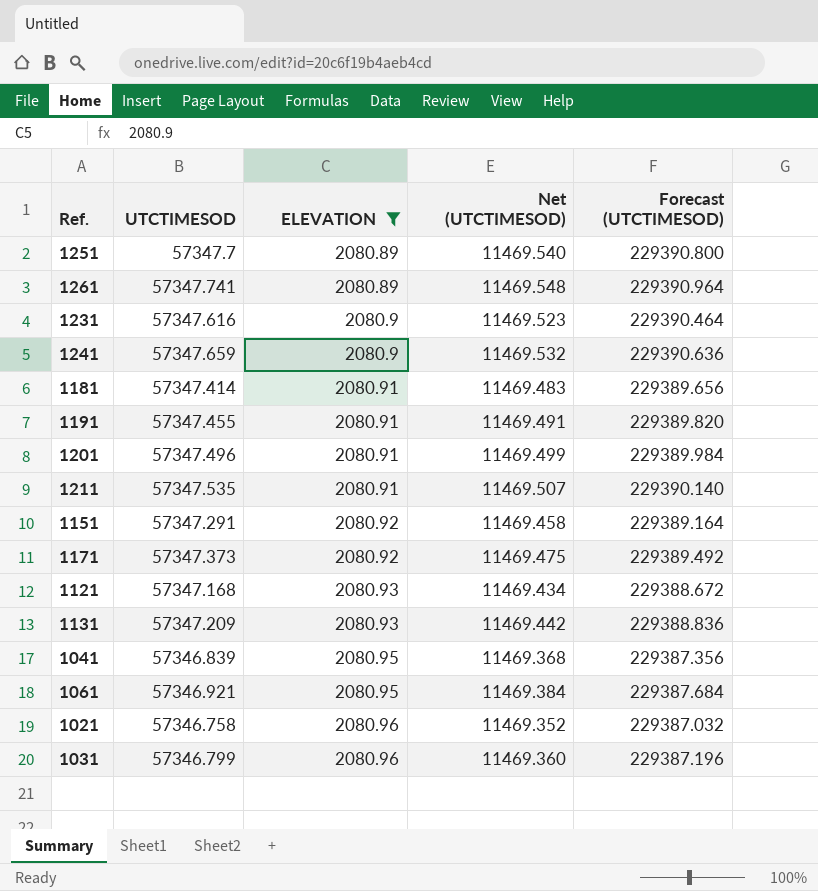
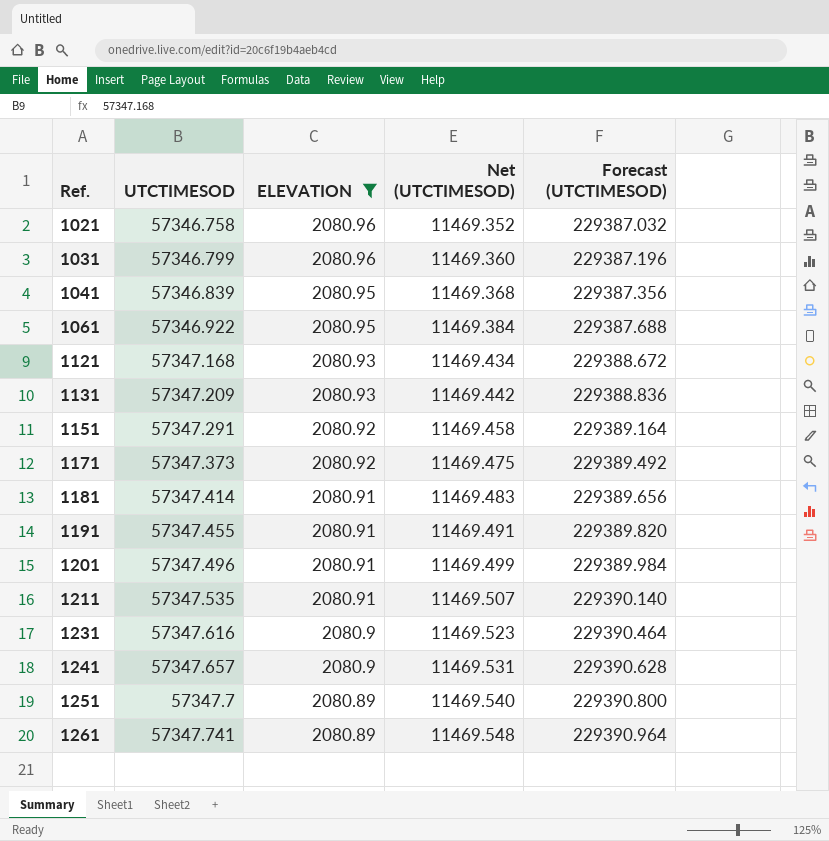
row order: ELEVATION ascending -> Ref. ascending
1061 | UTCTIMESOD: 57346.921 -> 57346.922
1061 | Forecast (UTCTIMESOD): 229387.684 -> 229387.688
1241 | UTCTIMESOD: 57347.659 -> 57347.657
1241 | Net (UTCTIMESOD): 11469.532 -> 11469.531
1241 | Forecast (UTCTIMESOD): 229390.636 -> 229390.628

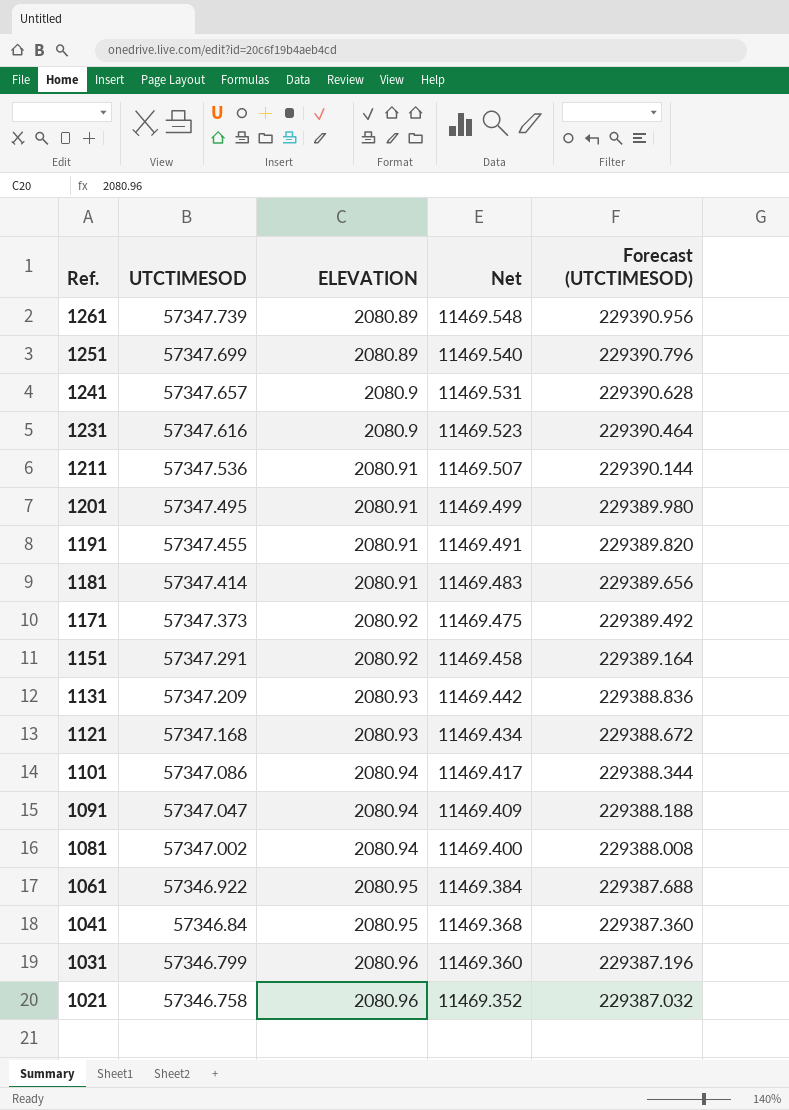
filter: ELEVATION != 2080.94 -> none
row order: Ref. ascending -> Ref. descending
column name: Net (UTCTIMESOD) -> Net
1261 | UTCTIMESOD: 57347.741 -> 57347.739
1261 | Forecast (UTCTIMESOD): 229390.964 -> 229390.956
1251 | UTCTIMESOD: 57347.7 -> 57347.699
1251 | Forecast (UTCTIMESOD): 229390.800 -> 229390.796
1211 | UTCTIMESOD: 57347.535 -> 57347.536
1211 | Forecast (UTCTIMESOD): 229390.140 -> 229390.144
1201 | UTCTIMESOD: 57347.496 -> 57347.495
1201 | Forecast (UTCTIMESOD): 229389.984 -> 229389.980
1041 | UTCTIMESOD: 57346.839 -> 57346.84
1041 | Forecast (UTCTIMESOD): 229387.356 -> 229387.360

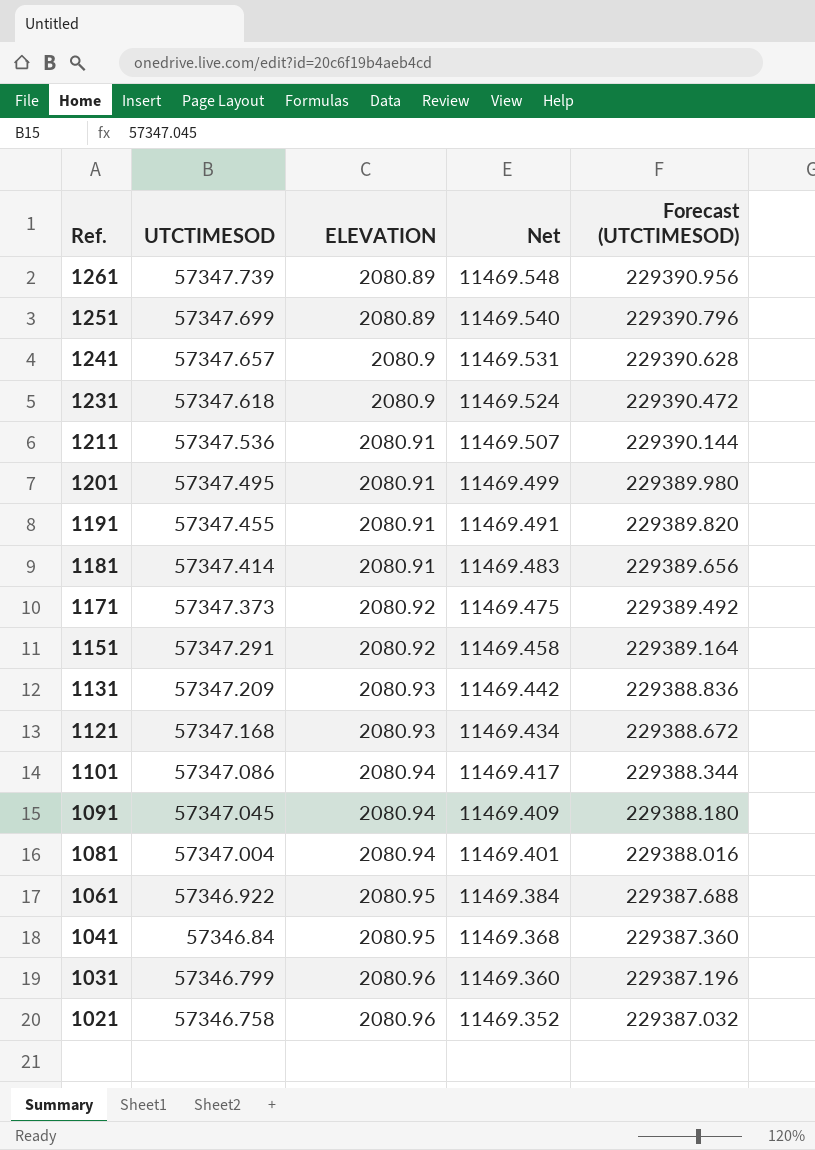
1231 | UTCTIMESOD: 57347.616 -> 57347.618
1231 | Net: 11469.523 -> 11469.524
1231 | Forecast (UTCTIMESOD): 229390.464 -> 229390.472
1091 | UTCTIMESOD: 57347.047 -> 57347.045
1091 | Forecast (UTCTIMESOD): 229388.188 -> 229388.180
1081 | UTCTIMESOD: 57347.002 -> 57347.004
1081 | Net: 11469.400 -> 11469.401
1081 | Forecast (UTCTIMESOD): 229388.008 -> 229388.016

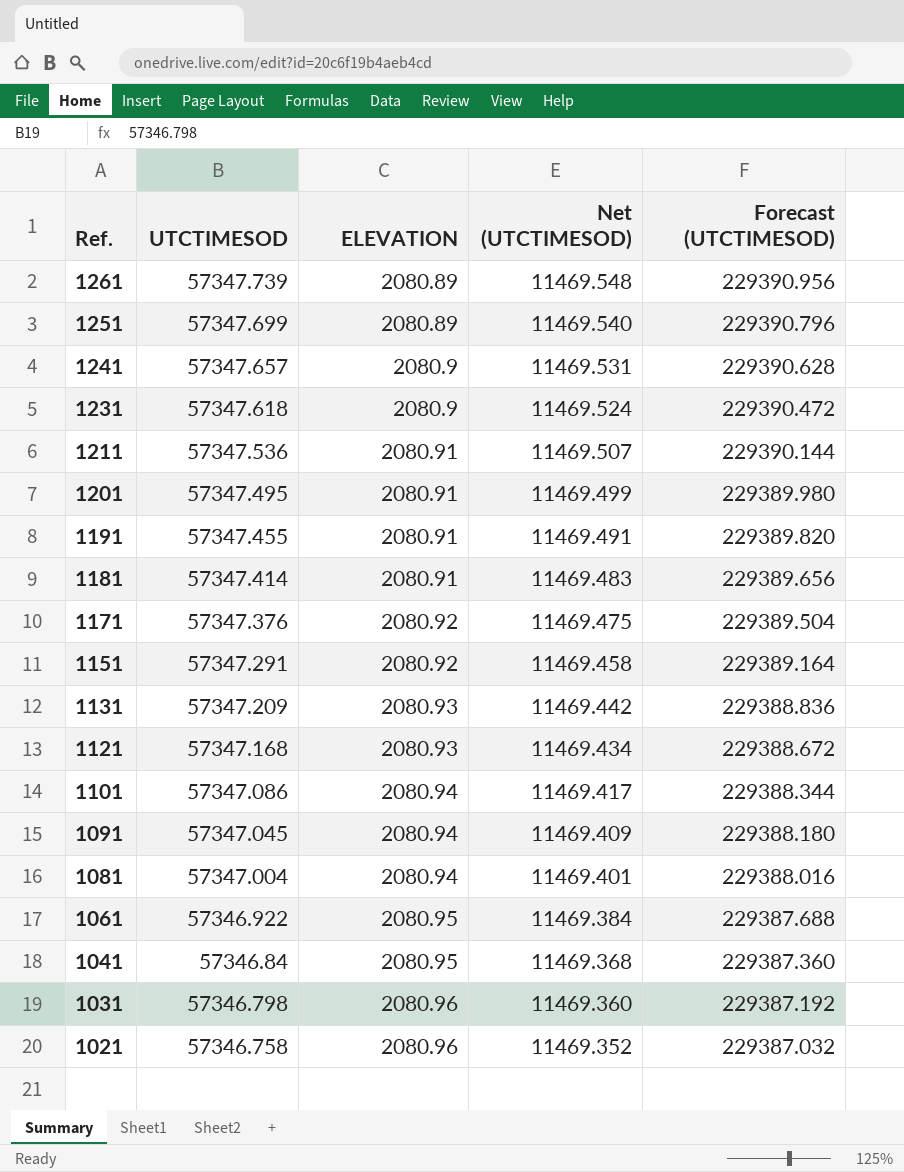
column name: Net -> Net (UTCTIMESOD)
1171 | UTCTIMESOD: 57347.373 -> 57347.376
1171 | Forecast (UTCTIMESOD): 229389.492 -> 229389.504
1031 | UTCTIMESOD: 57346.799 -> 57346.798
1031 | Forecast (UTCTIMESOD): 229387.196 -> 229387.192

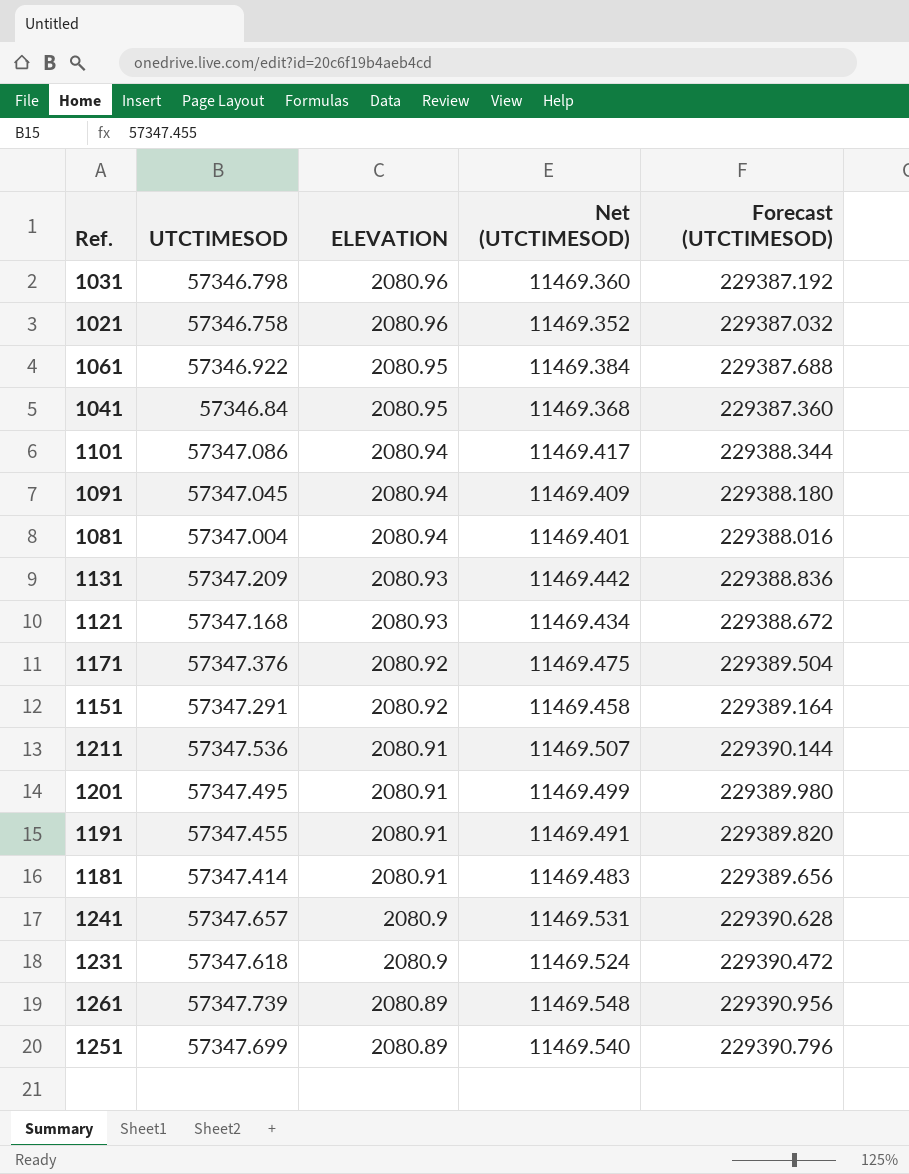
row order: Ref. descending -> ELEVATION descending

